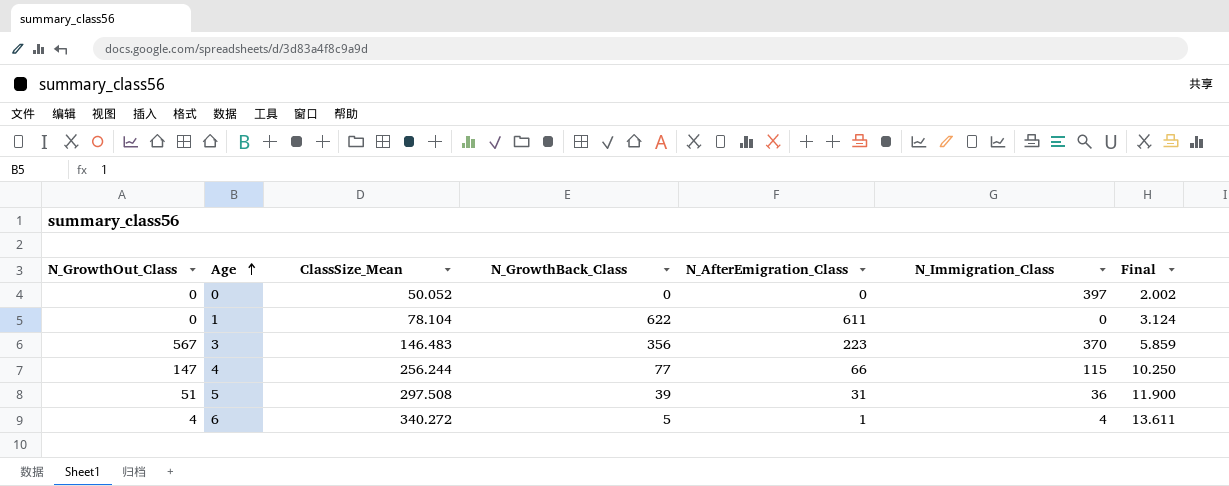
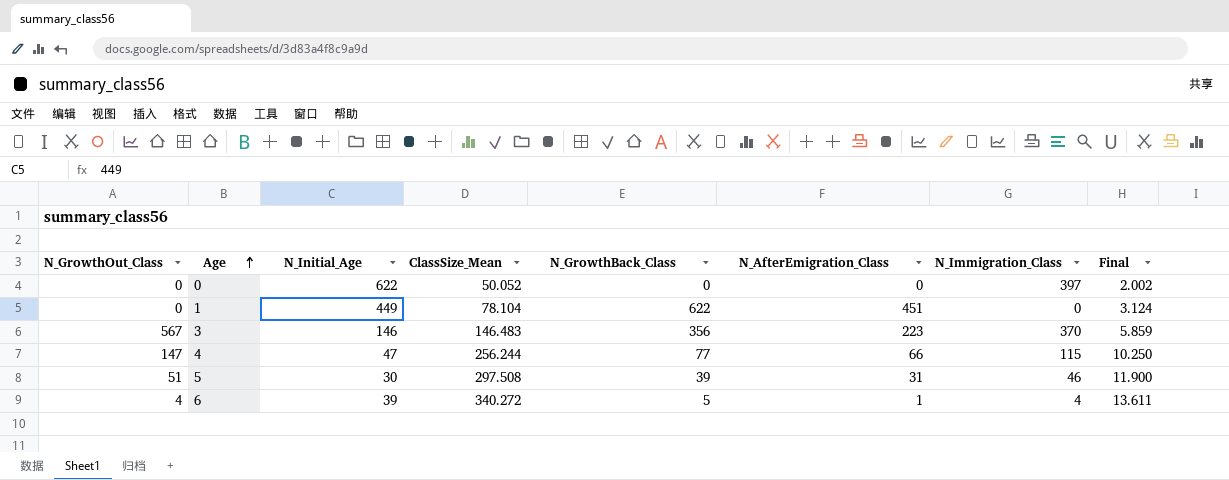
column N_Initial_Age | position: none -> 3
1 | N_AfterEmigration_Class: 611 -> 451
5 | N_Immigration_Class: 36 -> 46

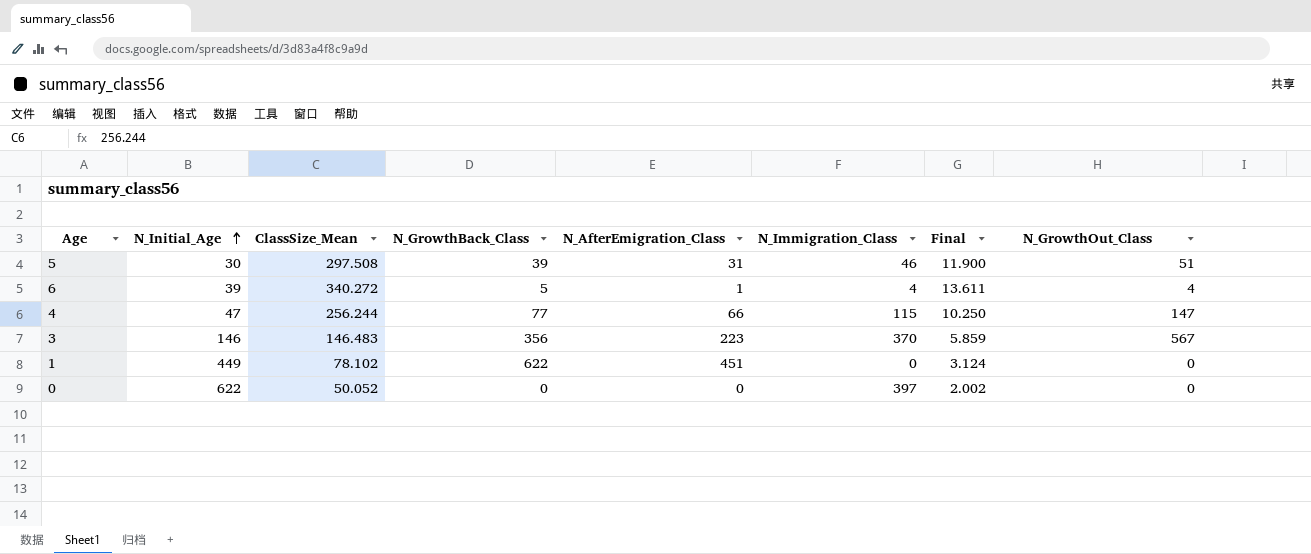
row order: Age ascending -> N_Initial_Age ascending
column N_GrowthOut_Class | position: 1 -> 8
1 | ClassSize_Mean: 78.104 -> 78.102

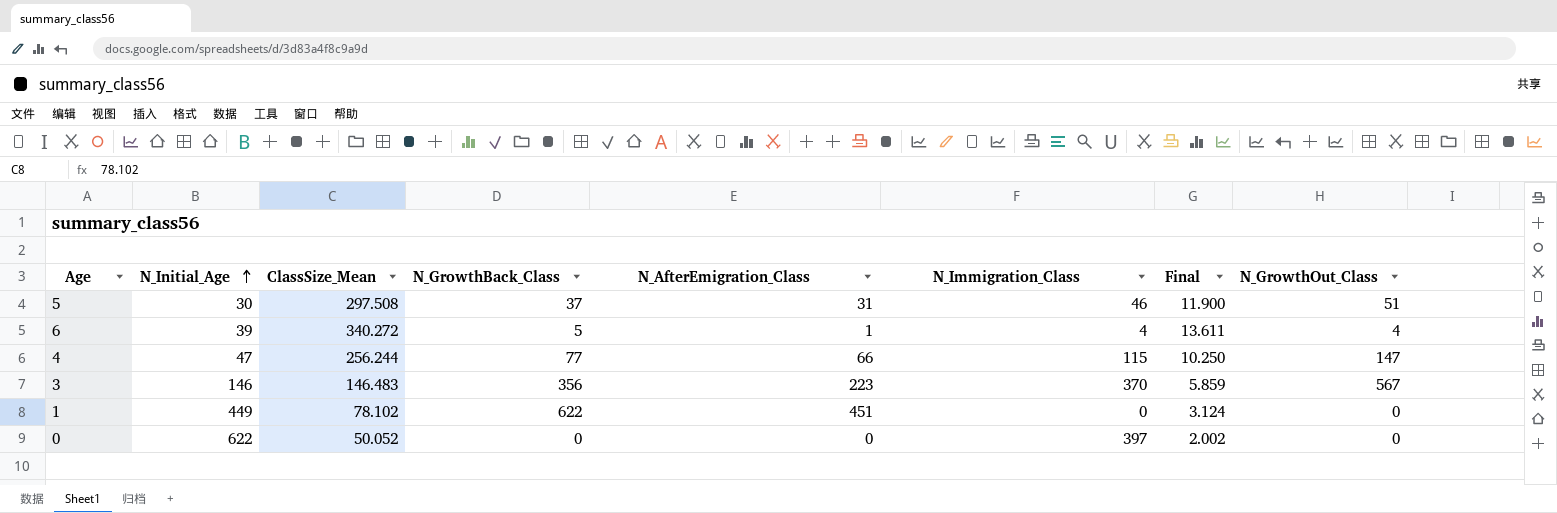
5 | N_GrowthBack_Class: 39 -> 37

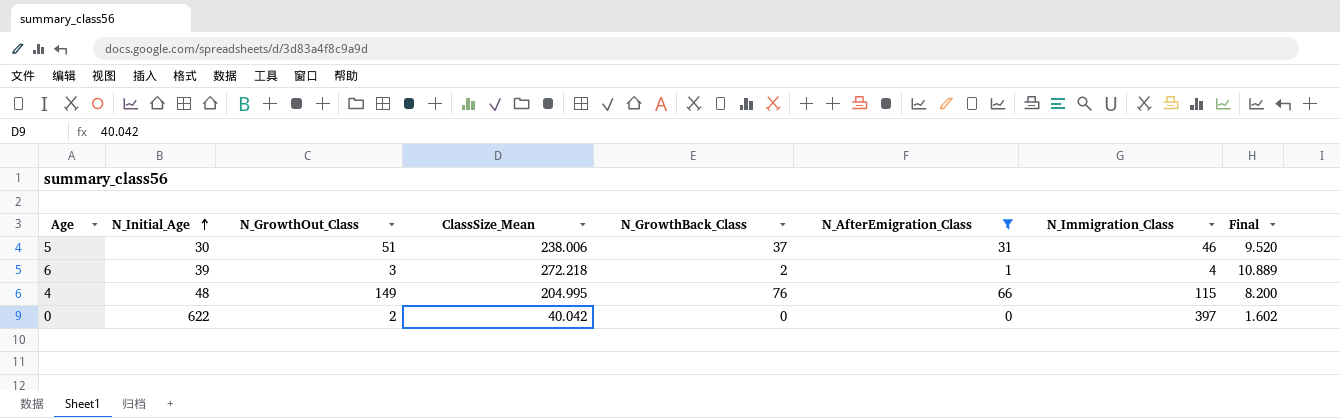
filter: none -> N_AfterEmigration_Class <= 66
column N_GrowthOut_Class | position: 8 -> 3
5 | ClassSize_Mean: 297.508 -> 238.006
5 | Final: 11.900 -> 9.520
6 | N_GrowthOut_Class: 4 -> 3
6 | ClassSize_Mean: 340.272 -> 272.218
6 | N_GrowthBack_Class: 5 -> 2
6 | Final: 13.611 -> 10.889
4 | N_Initial_Age: 47 -> 48
4 | N_GrowthOut_Class: 147 -> 149
4 | ClassSize_Mean: 256.244 -> 204.995
4 | N_GrowthBack_Class: 77 -> 76
4 | Final: 10.250 -> 8.200
0 | N_GrowthOut_Class: 0 -> 2
0 | ClassSize_Mean: 50.052 -> 40.042
0 | Final: 2.002 -> 1.602

